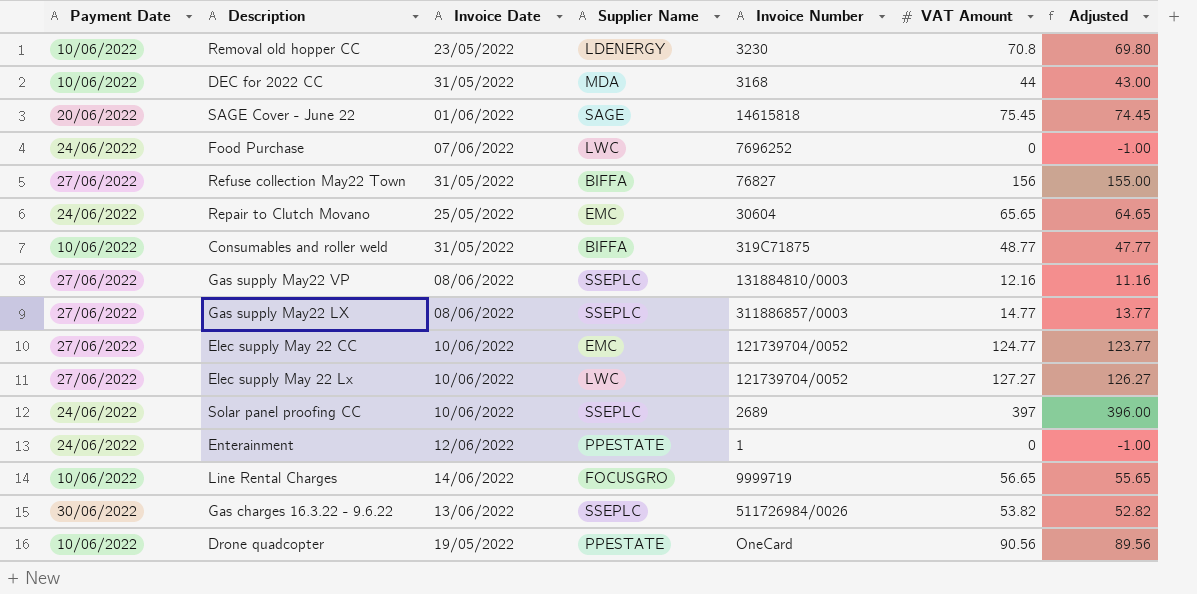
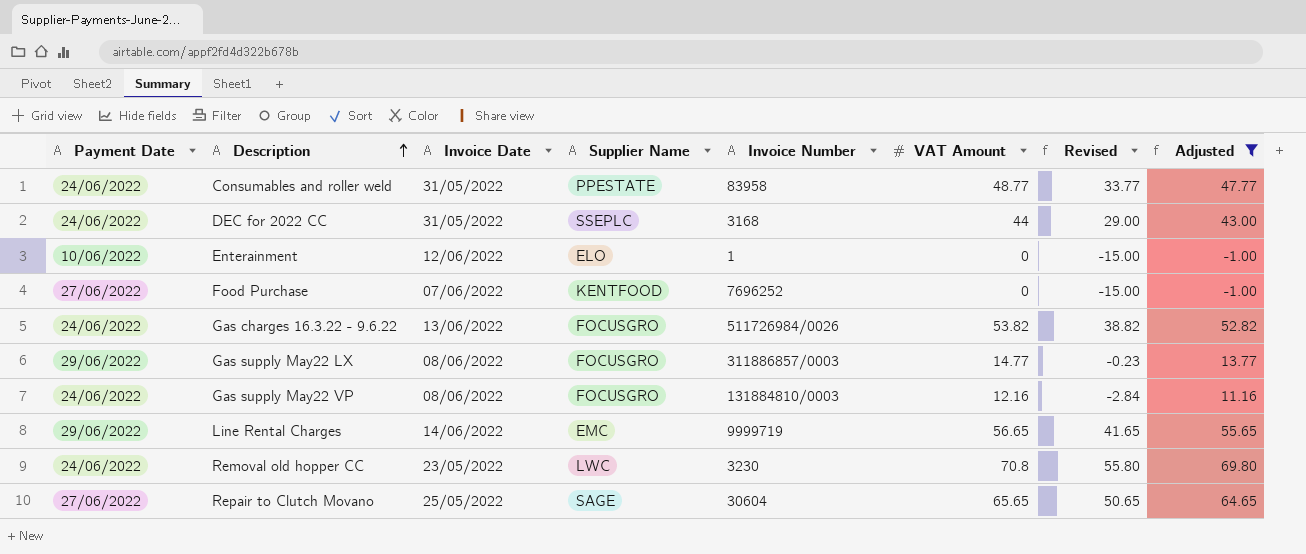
filter: none -> Adjusted <= 69.80
row order: none -> Description ascending
column Revised | formula: none -> [VAT Amount] - 15
Consumables and roller weld | Payment Date: 10/06/2022 -> 24/06/2022
Consumables and roller weld | Supplier Name: BIFFA -> PPESTATE
Consumables and roller weld | Invoice Number: 319C71875 -> 83958
DEC for 2022 CC | Payment Date: 10/06/2022 -> 24/06/2022
DEC for 2022 CC | Supplier Name: MDA -> SSEPLC
Enterainment | Payment Date: 24/06/2022 -> 10/06/2022
Enterainment | Supplier Name: PPESTATE -> ELO
Food Purchase | Payment Date: 24/06/2022 -> 27/06/2022
Food Purchase | Supplier Name: LWC -> KENTFOOD
Gas charges 16.3.22 - 9.6.22 | Payment Date: 30/06/2022 -> 24/06/2022
Gas charges 16.3.22 - 9.6.22 | Supplier Name: SSEPLC -> FOCUSGRO
Gas supply May22 LX | Payment Date: 27/06/2022 -> 29/06/2022
Gas supply May22 LX | Supplier Name: SSEPLC -> FOCUSGRO
Gas supply May22 VP | Payment Date: 27/06/2022 -> 24/06/2022
Gas supply May22 VP | Supplier Name: SSEPLC -> FOCUSGRO
Line Rental Charges | Payment Date: 10/06/2022 -> 29/06/2022
Line Rental Charges | Supplier Name: FOCUSGRO -> EMC
Removal old hopper CC | Payment Date: 10/06/2022 -> 24/06/2022
Removal old hopper CC | Supplier Name: LDENERGY -> LWC
Repair to Clutch Movano | Payment Date: 24/06/2022 -> 27/06/2022
Repair to Clutch Movano | Supplier Name: EMC -> SAGE

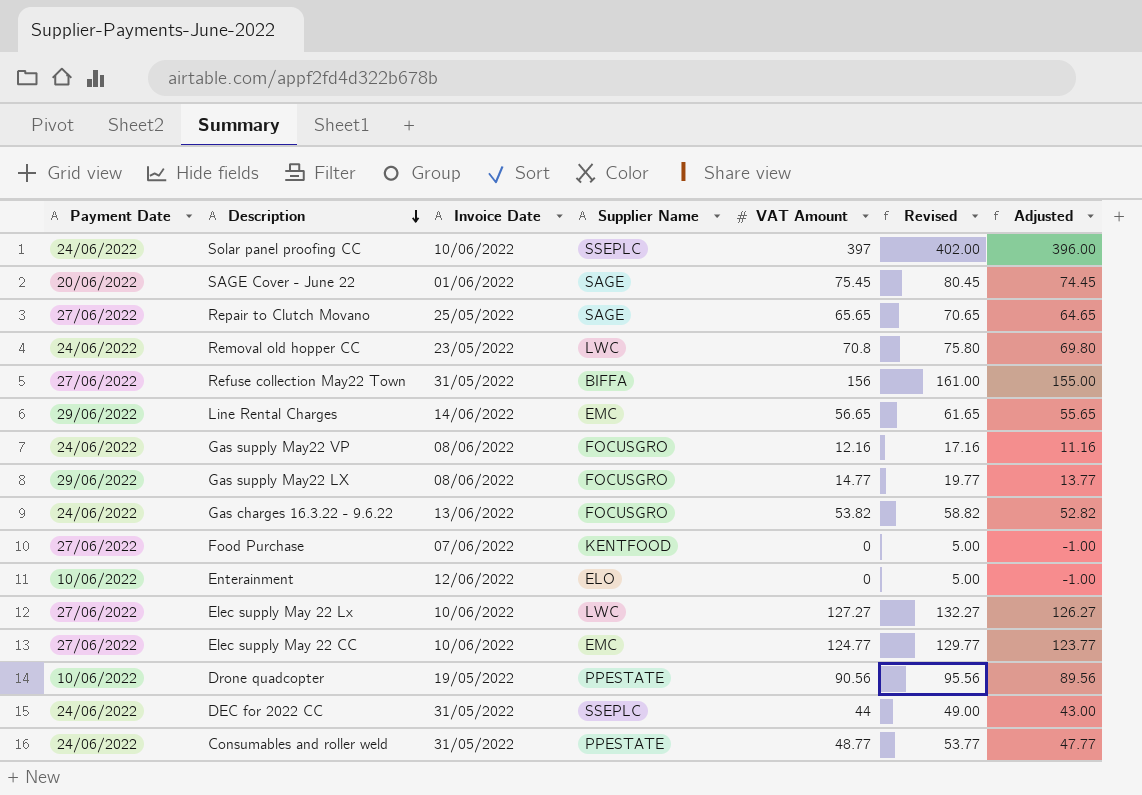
filter: Adjusted <= 69.80 -> none
row order: Description ascending -> Description descending
column Invoice Number | position: 5 -> none
column Revised | formula: [VAT Amount] - 15 -> [VAT Amount] + 5

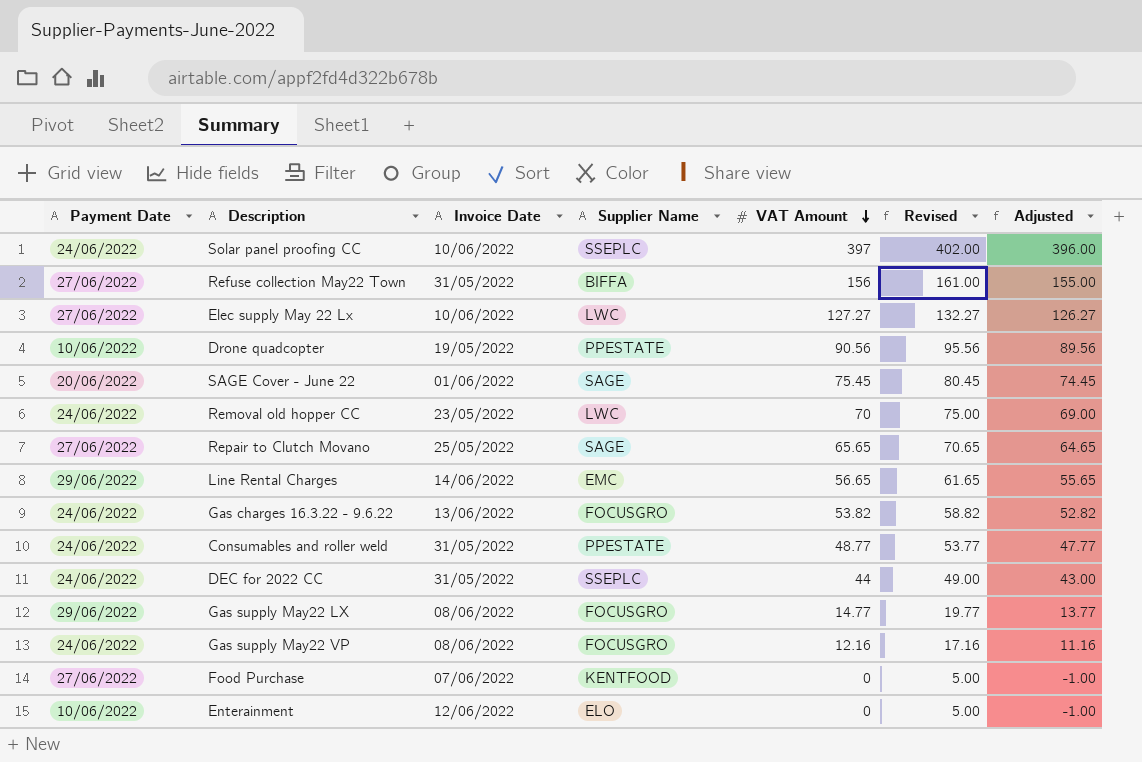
row order: Description descending -> VAT Amount descending
row Elec supply May 22 CC: 27/06/2022 | 10/06/2022 | EMC | 124.77 | 129.77 | 123.77 -> none
Removal old hopper CC | VAT Amount: 70.8 -> 70
Removal old hopper CC | Revised: 75.80 -> 75.00
Removal old hopper CC | Adjusted: 69.80 -> 69.00

